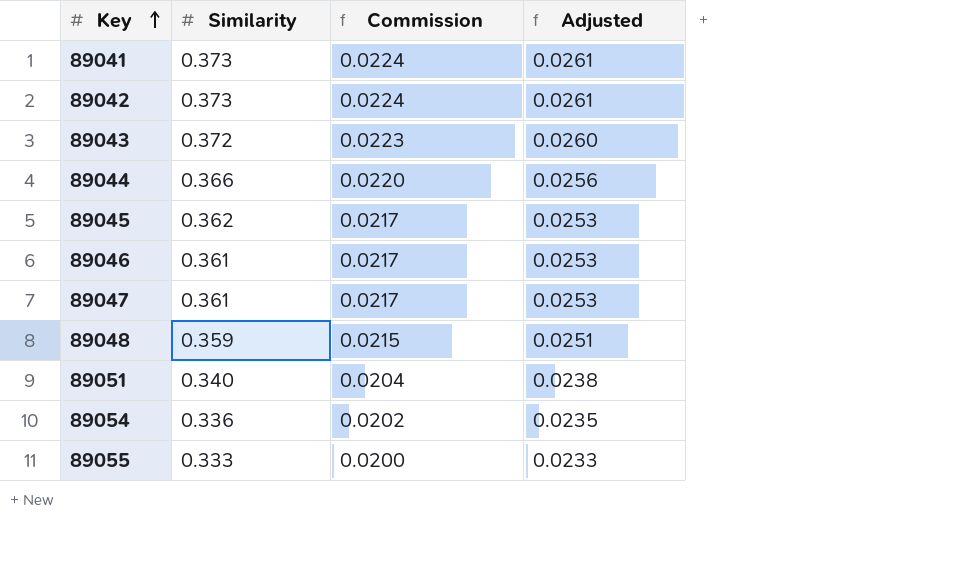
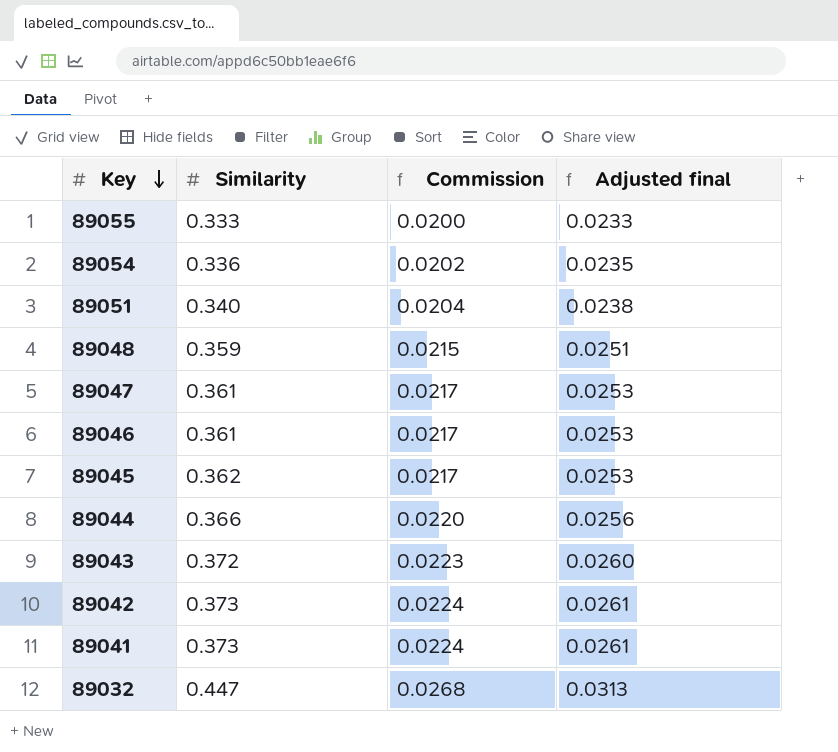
row order: Key ascending -> Key descending
column name: Adjusted -> Adjusted final
row 89032: none -> 0.447 | 0.0268 | 0.0313

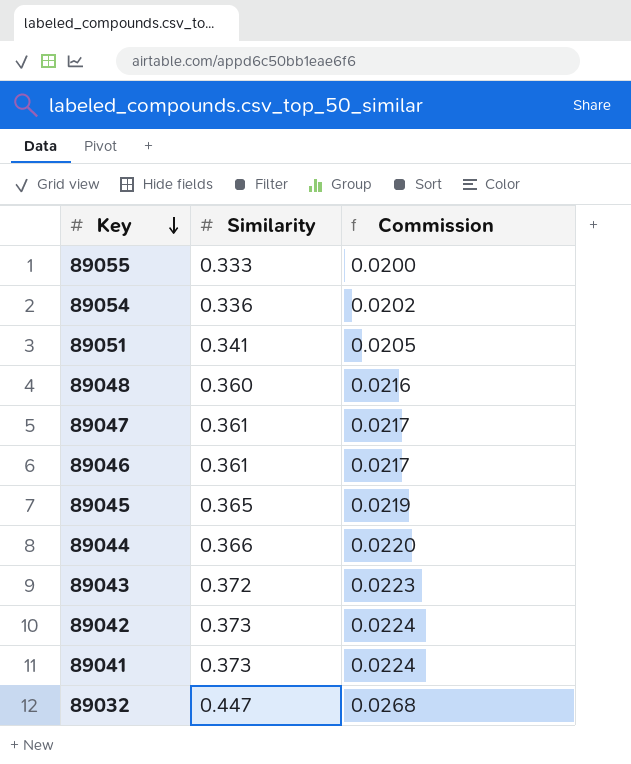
column Adjusted final | formula: [Similarity] * 0.07 -> none
89051 | Similarity: 0.340 -> 0.341
89051 | Commission: 0.0204 -> 0.0205
89048 | Similarity: 0.359 -> 0.360
89048 | Commission: 0.0215 -> 0.0216
89045 | Similarity: 0.362 -> 0.365
89045 | Commission: 0.0217 -> 0.0219

